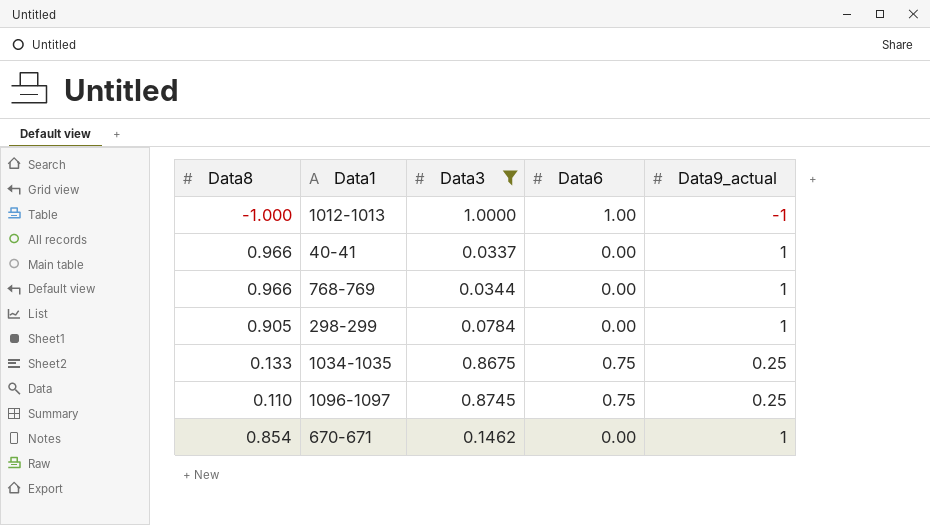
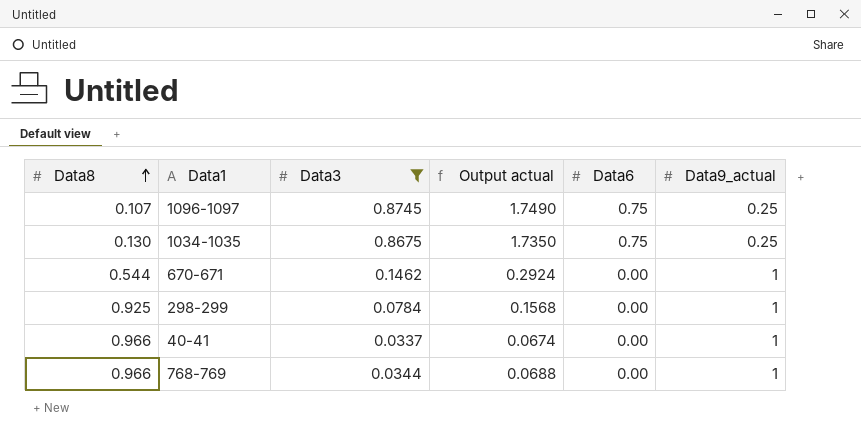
row order: none -> Data8 ascending
column Output actual | formula: none -> [Data3] * 2
row 1012-1013: -1.000 | 1.0000 | 1.00 | -1 -> none
1096-1097 | Data8: 0.110 -> 0.107
1034-1035 | Data8: 0.133 -> 0.130
670-671 | Data8: 0.854 -> 0.544
298-299 | Data8: 0.905 -> 0.925

